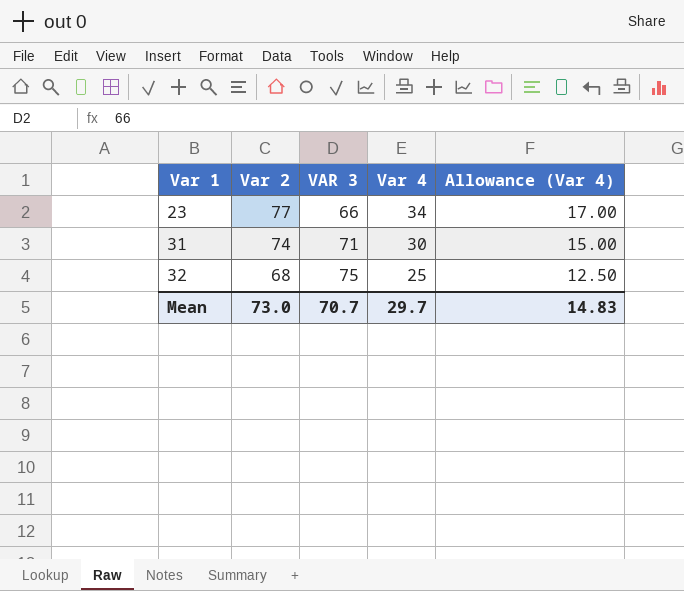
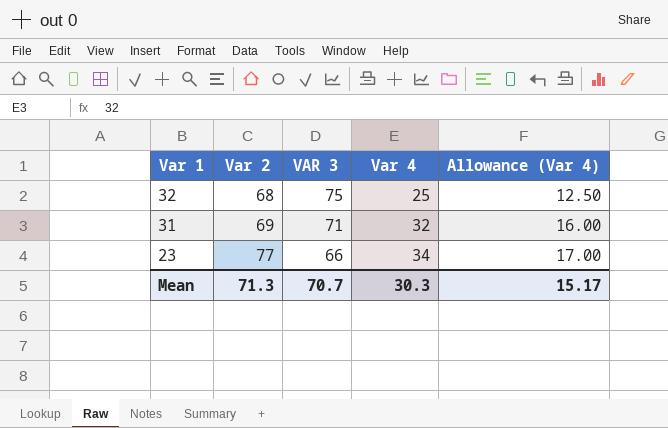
row order: Var 1 ascending -> Var 1 descending
31 | Var 2: 74 -> 69
31 | Var 4: 30 -> 32
31 | Allowance (Var 4): 15.00 -> 16.00
Mean | Var 2: 73.0 -> 71.3
Mean | Var 4: 29.7 -> 30.3
Mean | Allowance (Var 4): 14.83 -> 15.17

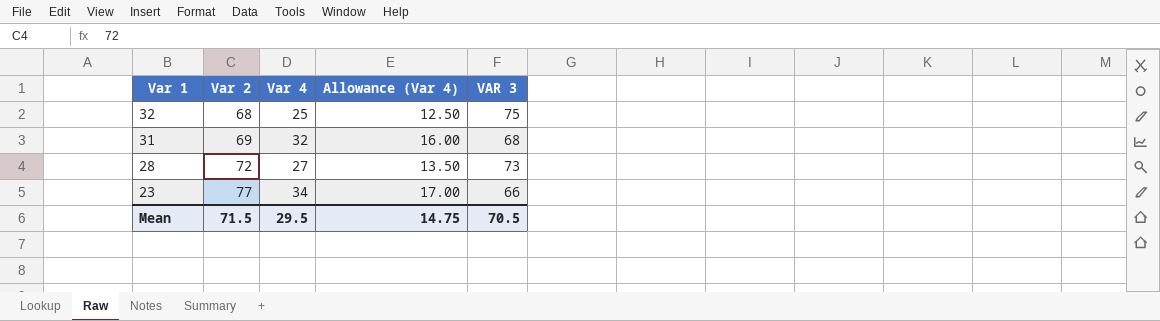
column VAR 3 | position: 3 -> 5
31 | VAR 3: 71 -> 68
row 28: none -> 72 | 27 | 13.50 | 73
Mean | Var 2: 71.3 -> 71.5
Mean | Var 4: 30.3 -> 29.5
Mean | Allowance (Var 4): 15.17 -> 14.75
Mean | VAR 3: 70.7 -> 70.5

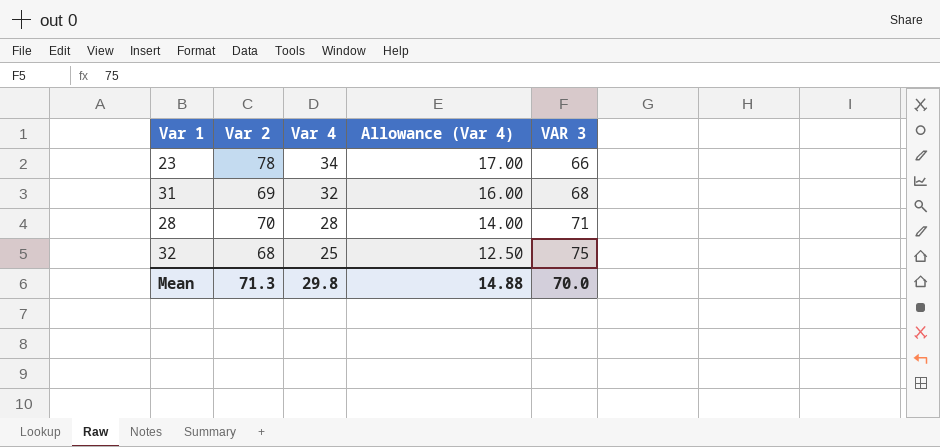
row order: Var 1 descending -> Var 4 descending
23 | Var 2: 77 -> 78
28 | Var 2: 72 -> 70
28 | Var 4: 27 -> 28
28 | Allowance (Var 4): 13.50 -> 14.00
28 | VAR 3: 73 -> 71
Mean | Var 2: 71.5 -> 71.3
Mean | Var 4: 29.5 -> 29.8
Mean | Allowance (Var 4): 14.75 -> 14.88
Mean | VAR 3: 70.5 -> 70.0

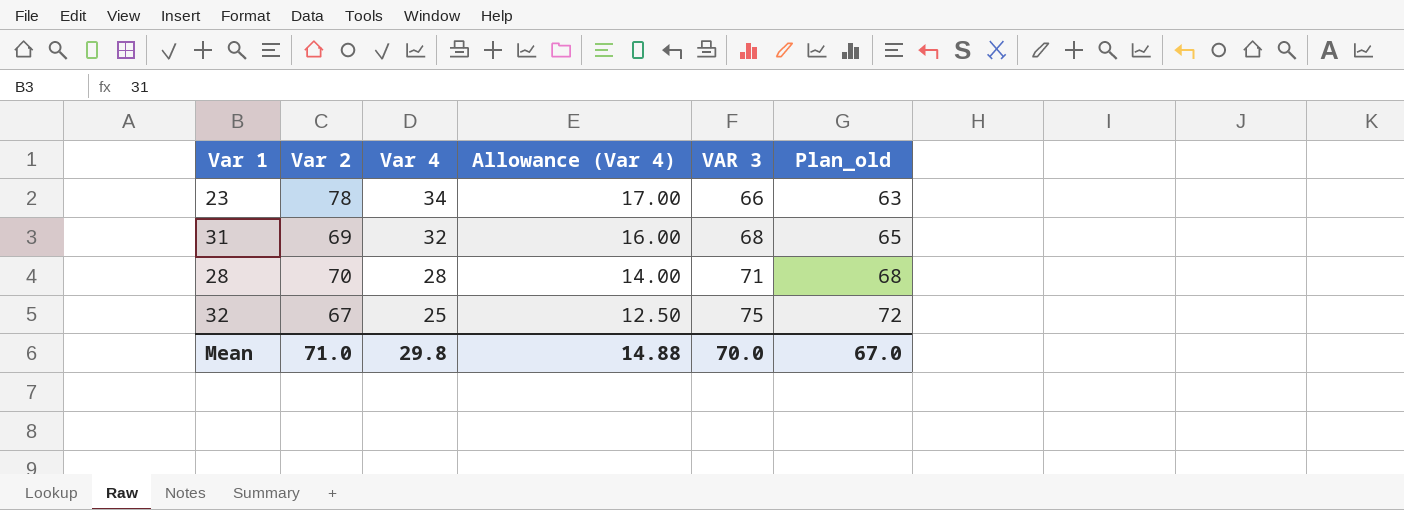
column Plan_old | formula: none -> [VAR 3] - 3
32 | Var 2: 68 -> 67
Mean | Var 2: 71.3 -> 71.0

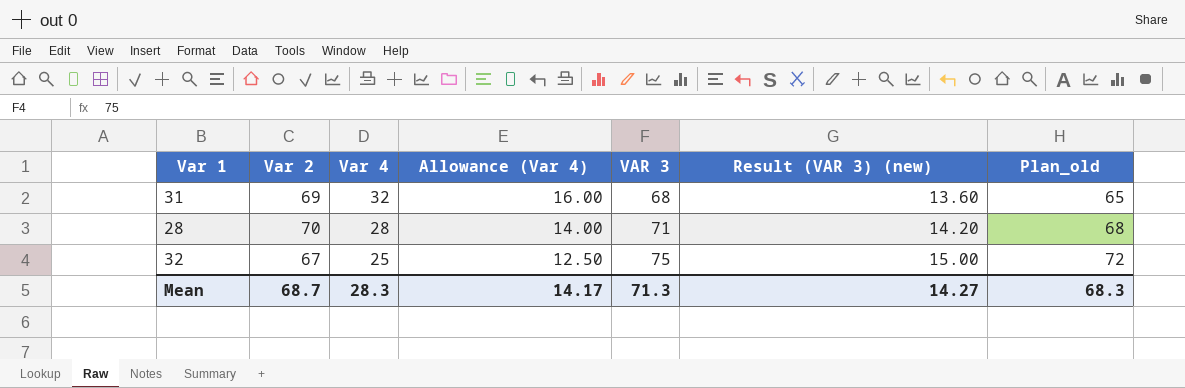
column Result (VAR 3) (new) | formula: none -> [VAR 3] * 0.2
row 23: 78 | 34 | 17.00 | 66 | 63 -> none
Mean | Var 2: 71.0 -> 68.7
Mean | Var 4: 29.8 -> 28.3
Mean | Allowance (Var 4): 14.88 -> 14.17
Mean | VAR 3: 70.0 -> 71.3
Mean | Plan_old: 67.0 -> 68.3

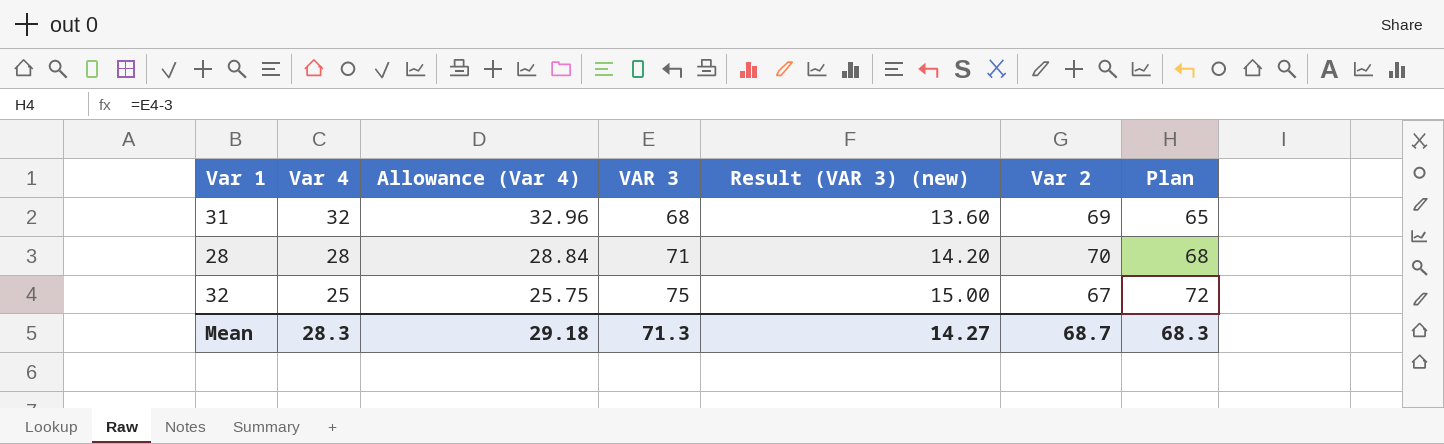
column Allowance (Var 4) | formula: [Var 4] * 0.5 -> [Var 4] * 1.03
column Var 2 | position: 2 -> 6
column name: Plan_old -> Plan
Mean | Allowance (Var 4): 14.17 -> 29.18

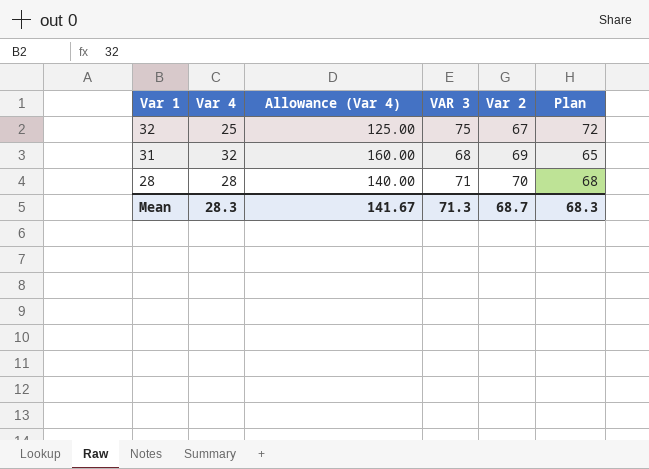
row order: Var 4 descending -> Var 1 descending
column Result (VAR 3) (new) | formula: [VAR 3] * 0.2 -> none
column Allowance (Var 4) | formula: [Var 4] * 1.03 -> [Var 4] * 5
Mean | Allowance (Var 4): 29.18 -> 141.67

